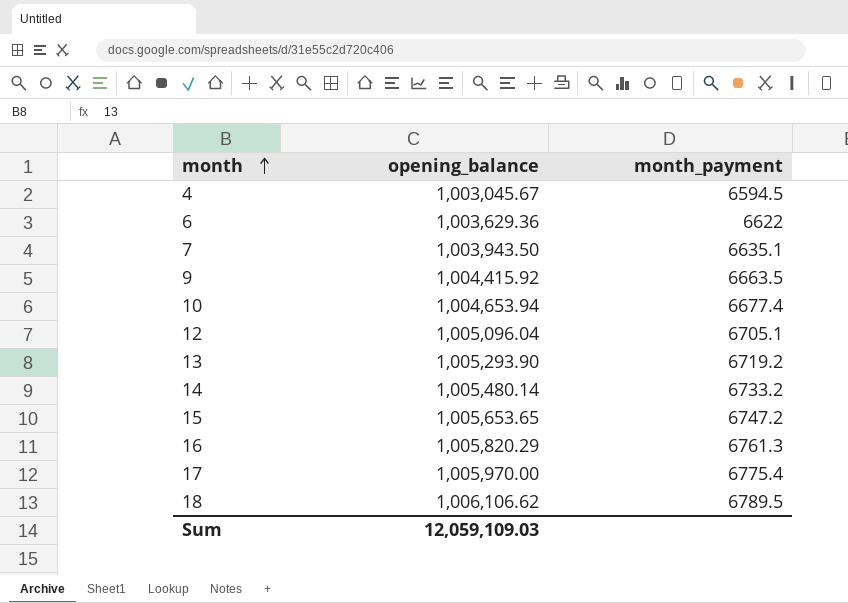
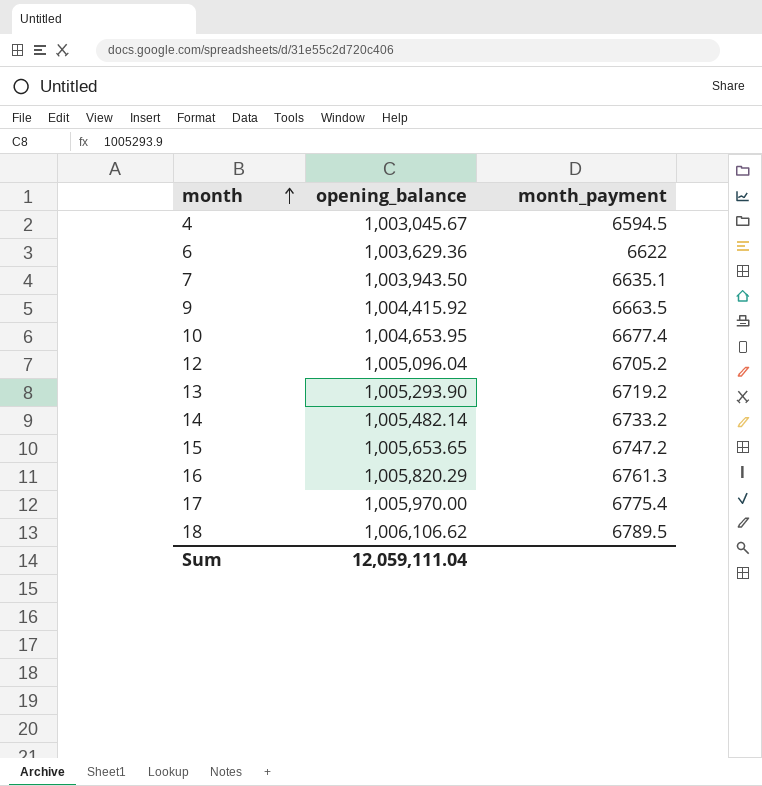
10 | opening_balance: 1,004,653.94 -> 1,004,653.95
12 | month_payment: 6705.1 -> 6705.2
14 | opening_balance: 1,005,480.14 -> 1,005,482.14
Sum | opening_balance: 12,059,109.03 -> 12,059,111.04

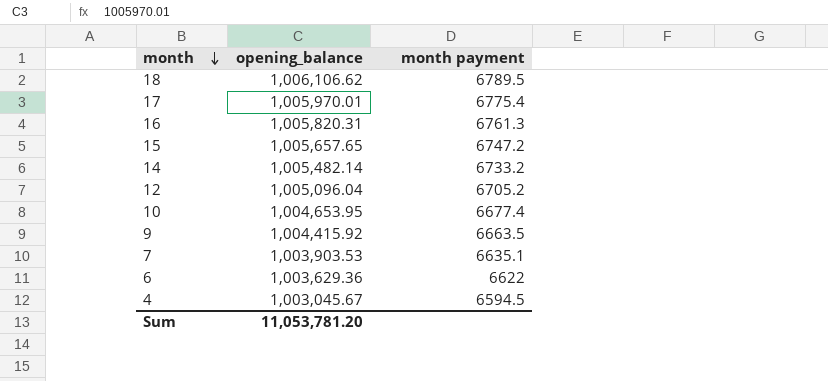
row order: month ascending -> month descending
column name: month_payment -> month payment
row 13: 1,005,293.90 | 6719.2 -> none
17 | opening_balance: 1,005,970.00 -> 1,005,970.01
16 | opening_balance: 1,005,820.29 -> 1,005,820.31
15 | opening_balance: 1,005,653.65 -> 1,005,657.65
7 | opening_balance: 1,003,943.50 -> 1,003,903.53
Sum | opening_balance: 12,059,111.04 -> 11,053,781.20

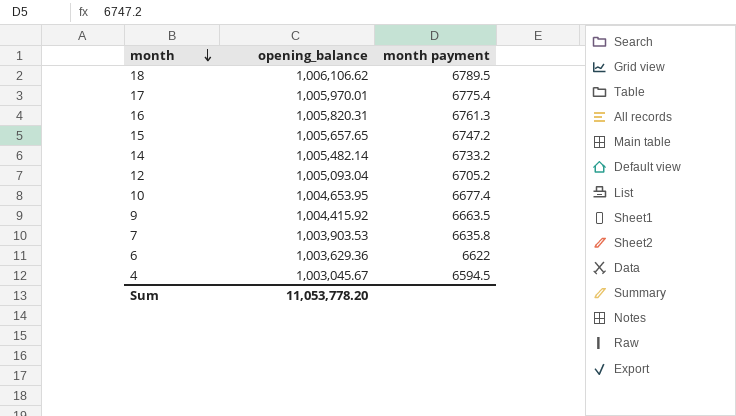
12 | opening_balance: 1,005,096.04 -> 1,005,093.04
7 | month payment: 6635.1 -> 6635.8
Sum | opening_balance: 11,053,781.20 -> 11,053,778.20

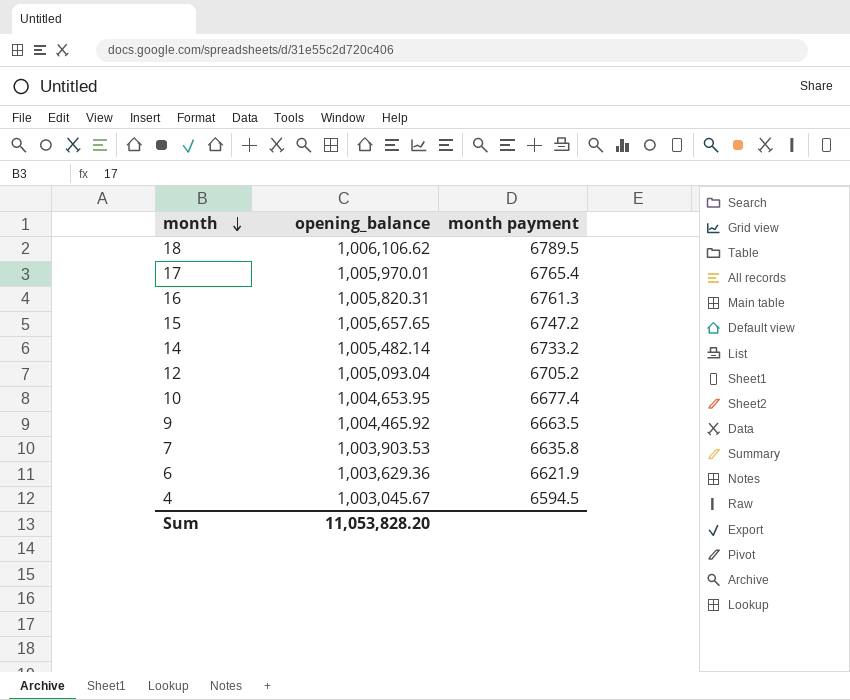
17 | month payment: 6775.4 -> 6765.4
9 | opening_balance: 1,004,415.92 -> 1,004,465.92
6 | month payment: 6622 -> 6621.9
Sum | opening_balance: 11,053,778.20 -> 11,053,828.20

